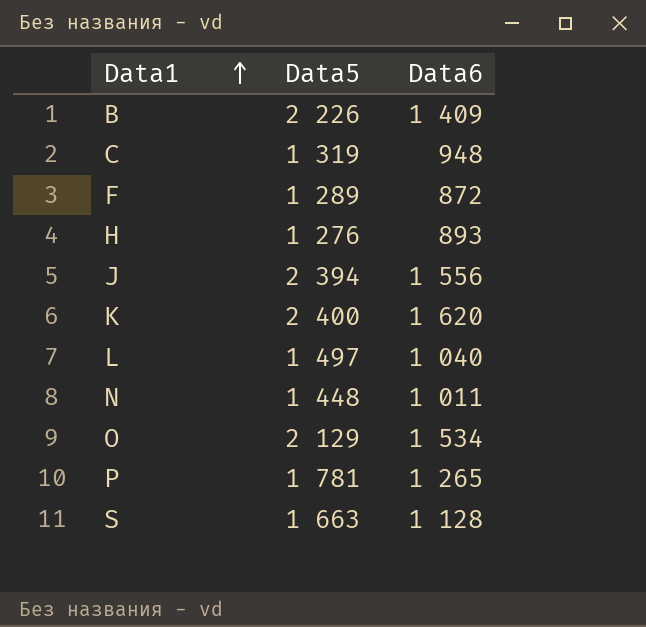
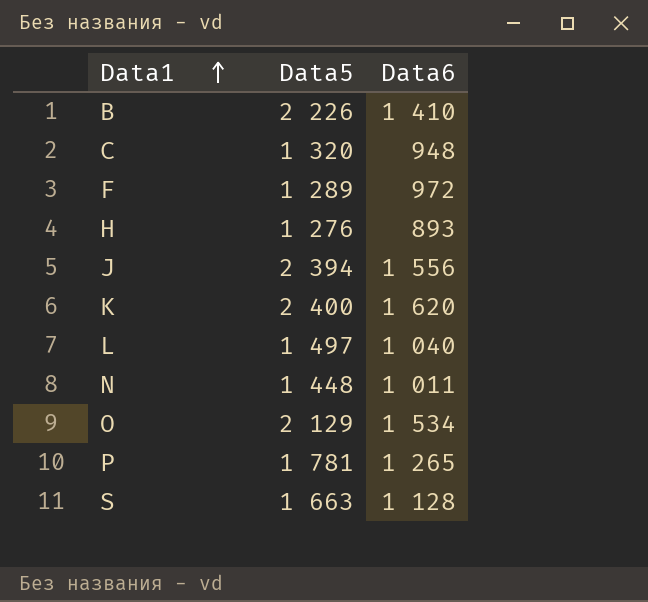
B | Data6: 1 409 -> 1 410
C | Data5: 1 319 -> 1 320
F | Data6: 872 -> 972

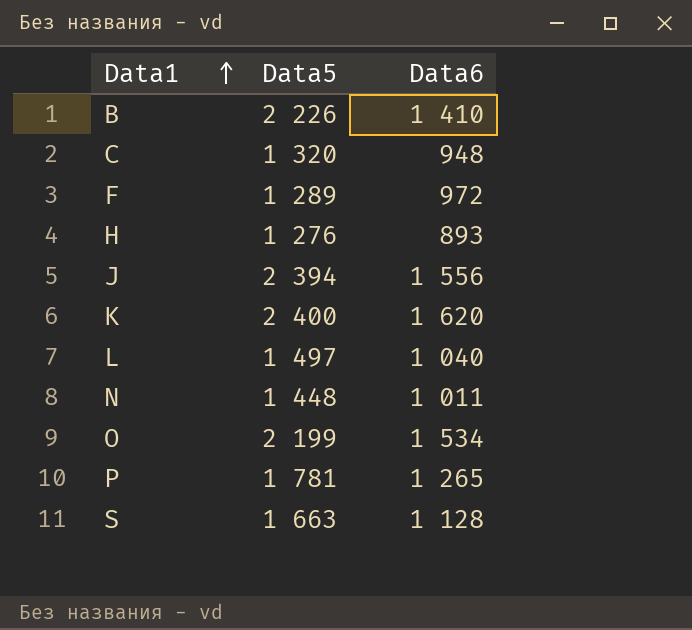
O | Data5: 2 129 -> 2 199

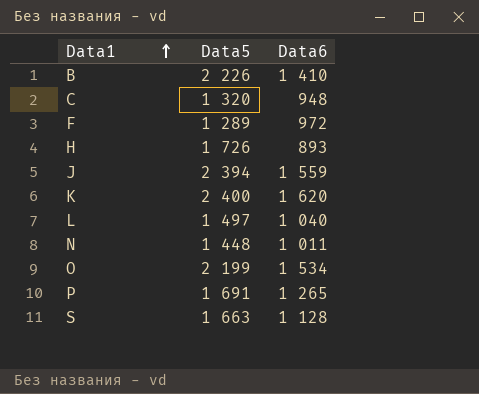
H | Data5: 1 276 -> 1 726
J | Data6: 1 556 -> 1 559
P | Data5: 1 781 -> 1 691

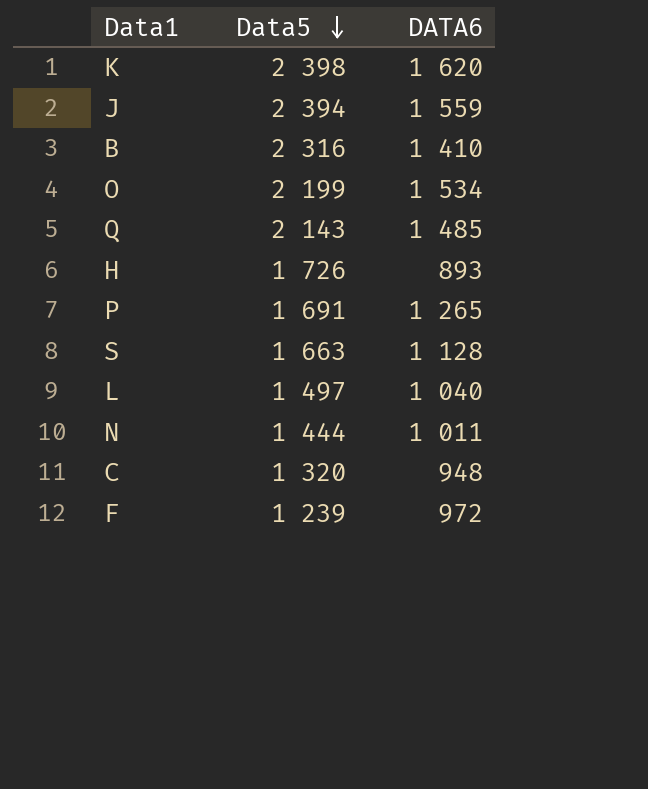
row order: Data1 ascending -> Data5 descending
column name: Data6 -> DATA6
K | Data5: 2 400 -> 2 398
B | Data5: 2 226 -> 2 316
row Q: none -> 2 143 | 1 485
N | Data5: 1 448 -> 1 444
F | Data5: 1 289 -> 1 239

